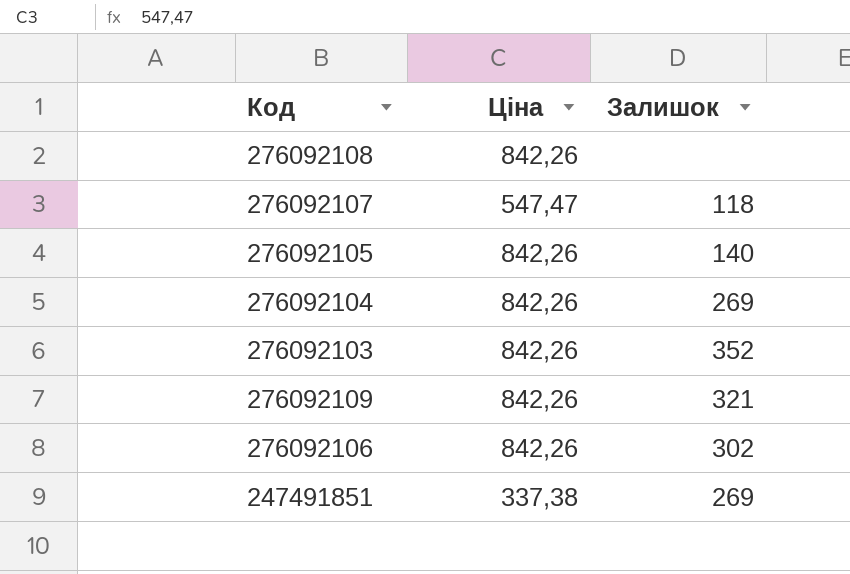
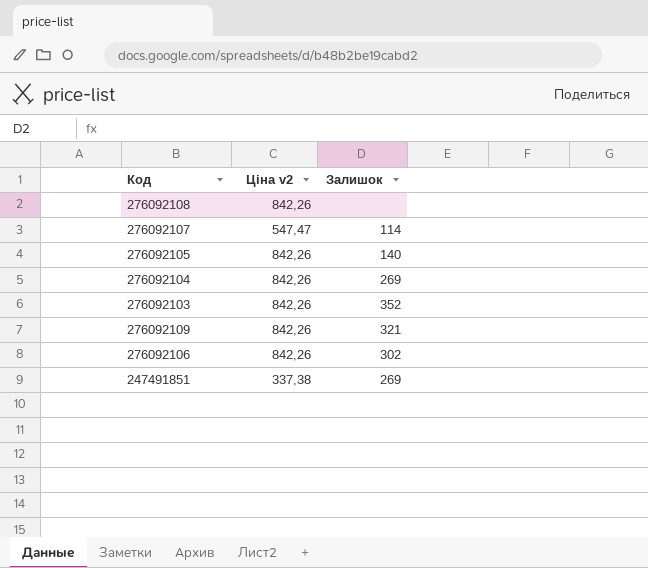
column name: Ціна -> Ціна v2
276092107 | Залишок: 118 -> 114

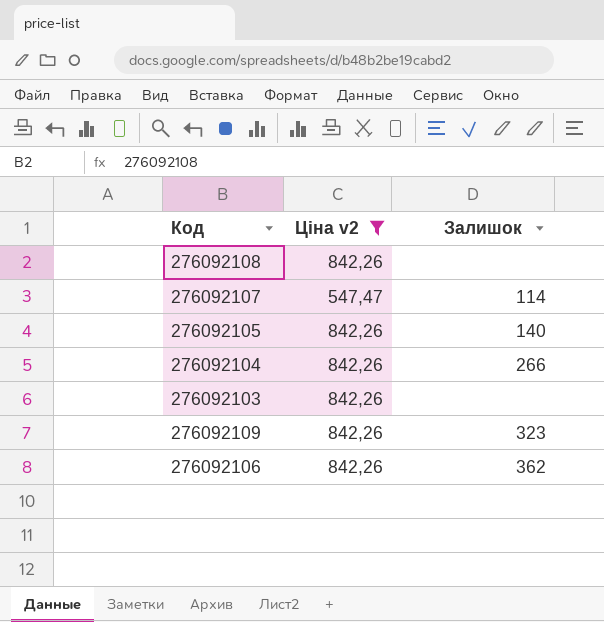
filter: none -> Ціна v2 != 337,38
276092104 | Залишок: 269 -> 266
276092103 | Залишок: 352 -> none
276092109 | Залишок: 321 -> 323
276092106 | Залишок: 302 -> 362

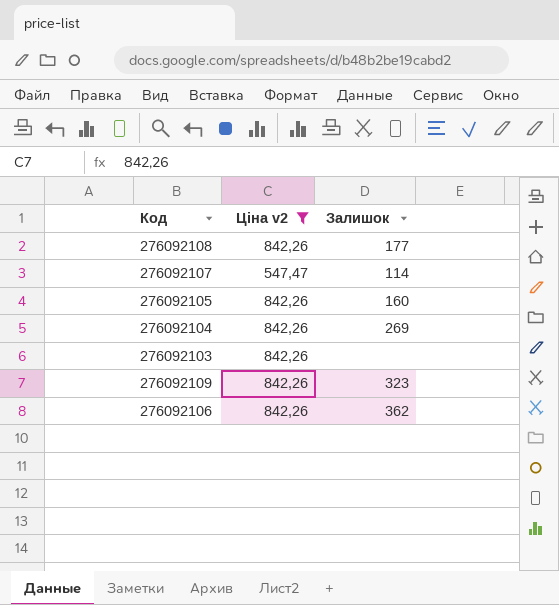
276092108 | Залишок: none -> 177
276092105 | Залишок: 140 -> 160
276092104 | Залишок: 266 -> 269

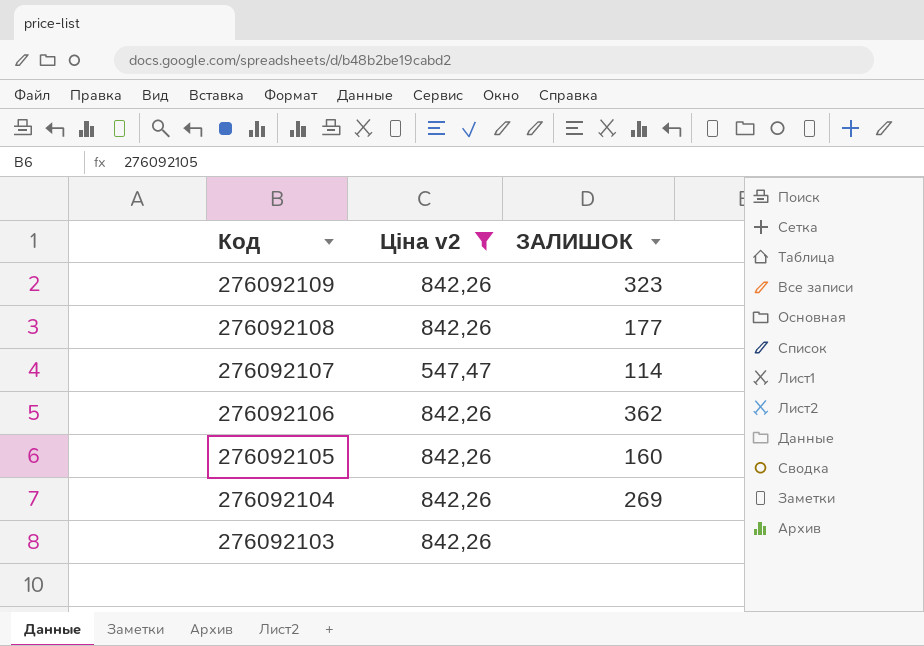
row order: none -> Код descending
column name: Залишок -> ЗАЛИШОК

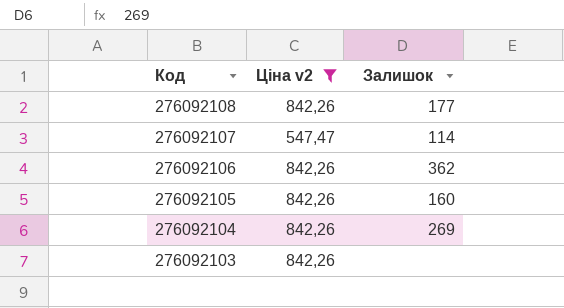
column name: ЗАЛИШОК -> Залишок
row 276092109: 842,26 | 323 -> none

